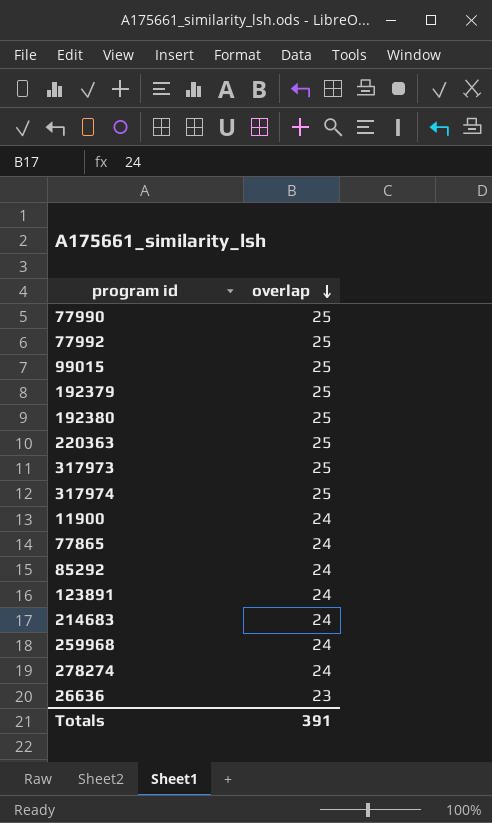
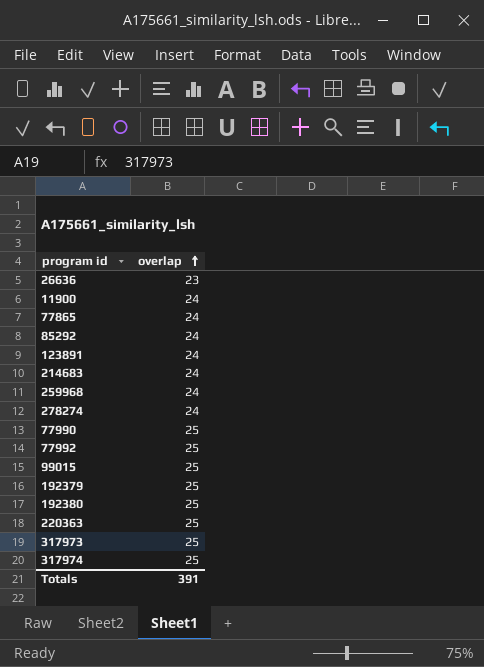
row order: overlap descending -> overlap ascending

